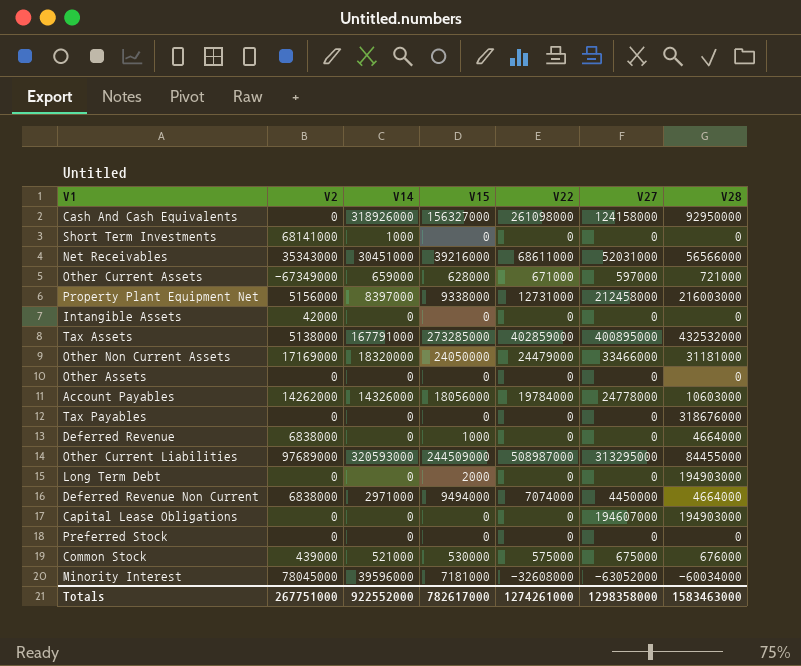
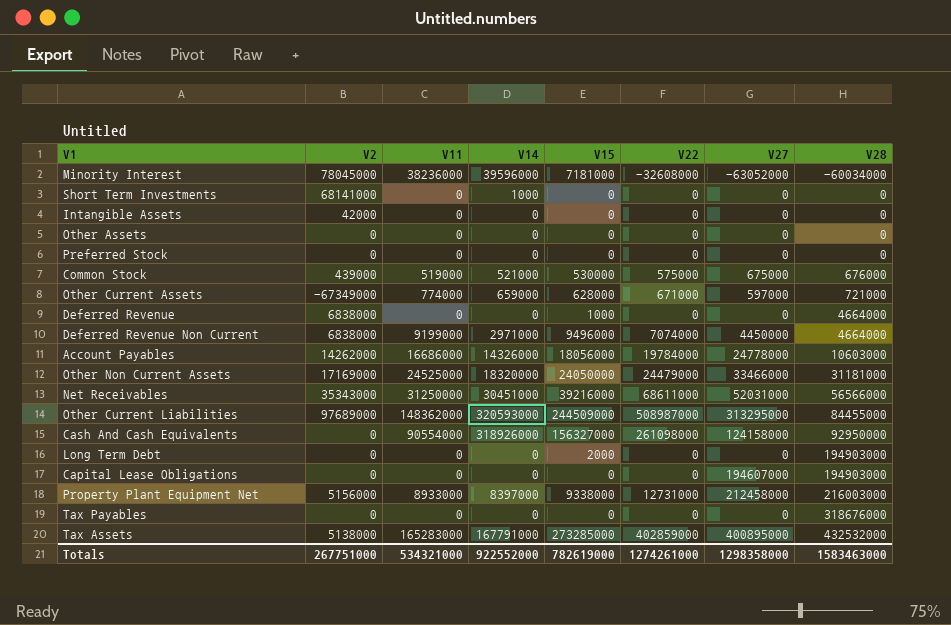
row order: none -> V28 ascending
column V11 | position: none -> 3
Deferred Revenue Non Current | V15: 9494000 -> 9496000
Totals | V15: 782617000 -> 782619000

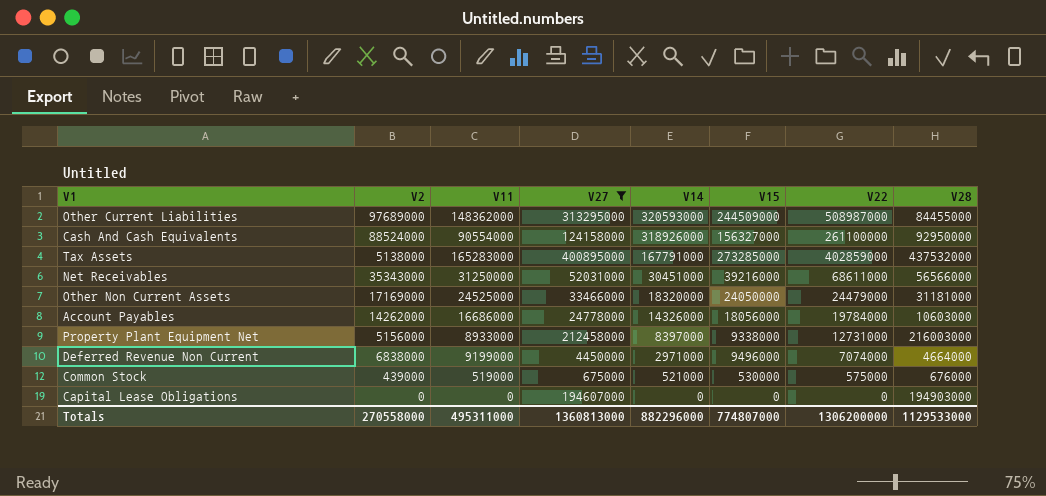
filter: none -> V27 >= 675000
row order: V28 ascending -> V14 descending
column V27 | position: 7 -> 4
Cash And Cash Equivalents | V2: 0 -> 88524000
Cash And Cash Equivalents | V22: 261098000 -> 261100000
Tax Assets | V28: 432532000 -> 437532000
Totals | V2: 267751000 -> 270558000
Totals | V11: 534321000 -> 495311000
Totals | V27: 1298358000 -> 1360813000
Totals | V14: 922552000 -> 882296000
Totals | V15: 782619000 -> 774807000
Totals | V22: 1274261000 -> 1306200000
Totals | V28: 1583463000 -> 1129533000

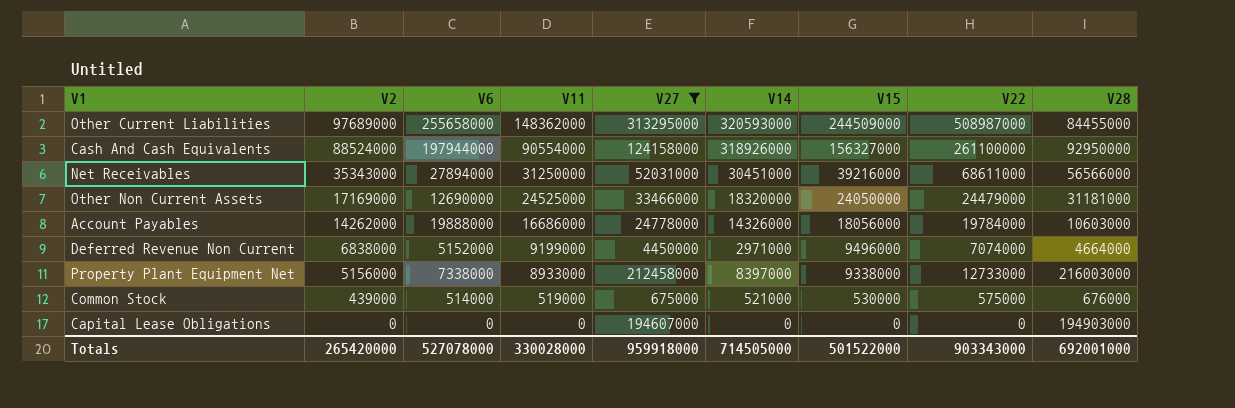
row order: V14 descending -> V2 descending
column V6 | position: none -> 3
row Tax Assets: 5138000 | 165283000 | 400895000 | 167791000 | 273285000 | 402859000 | 437532000 -> none
Property Plant Equipment Net | V22: 12731000 -> 12733000
Totals | V2: 270558000 -> 265420000
Totals | V11: 495311000 -> 330028000
Totals | V27: 1360813000 -> 959918000
Totals | V14: 882296000 -> 714505000
Totals | V15: 774807000 -> 501522000
Totals | V22: 1306200000 -> 903343000
Totals | V28: 1129533000 -> 692001000

